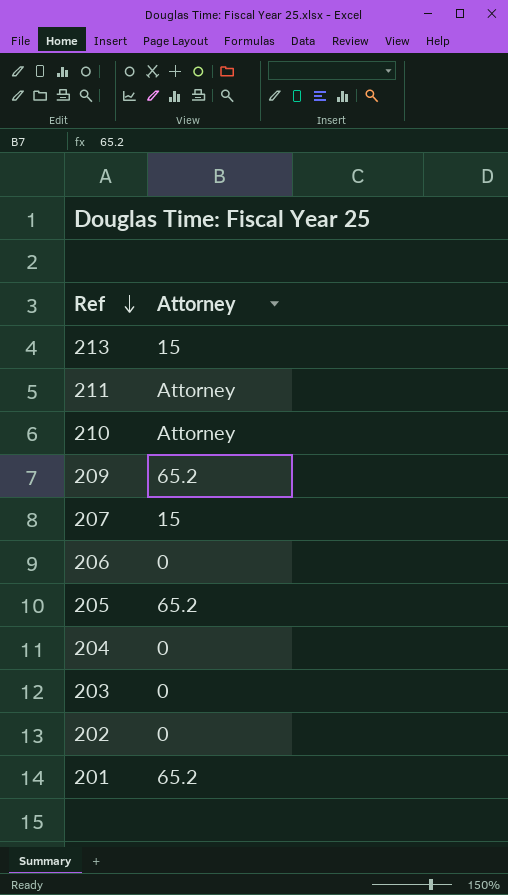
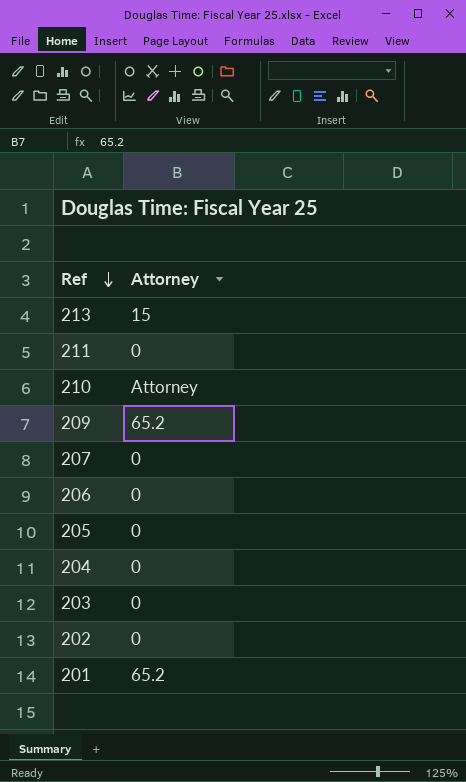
211 | Attorney: Attorney -> 0
207 | Attorney: 15 -> 0
205 | Attorney: 65.2 -> 0

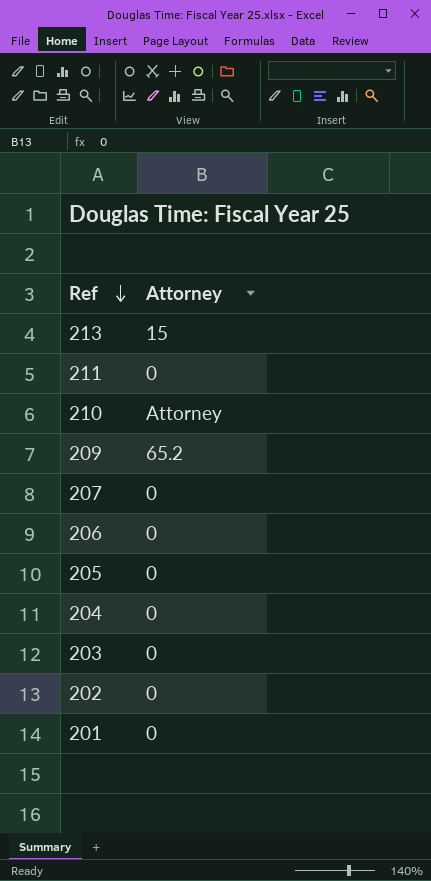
201 | Attorney: 65.2 -> 0

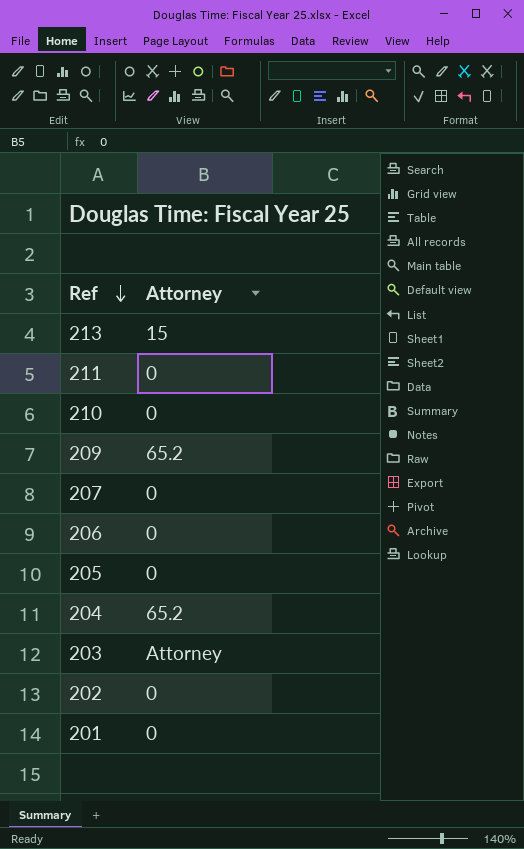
210 | Attorney: Attorney -> 0
204 | Attorney: 0 -> 65.2
203 | Attorney: 0 -> Attorney

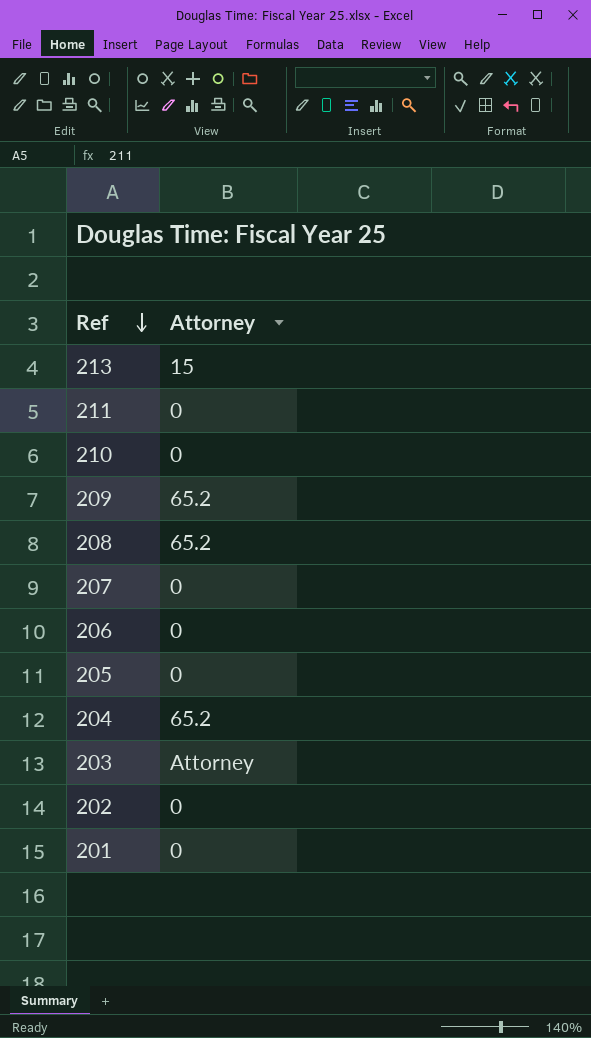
row 208: none -> 65.2

